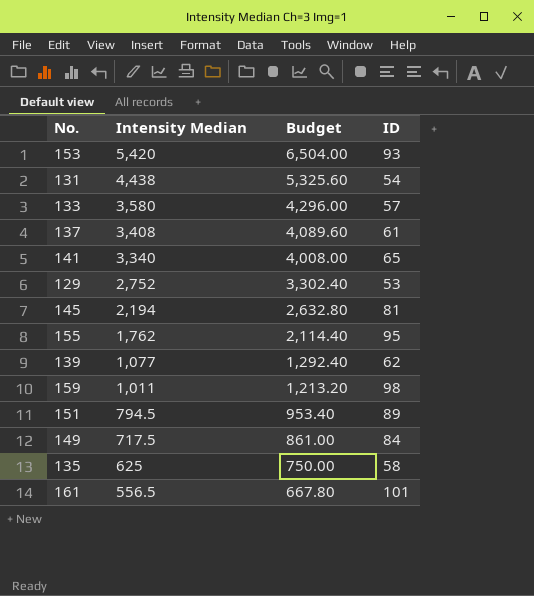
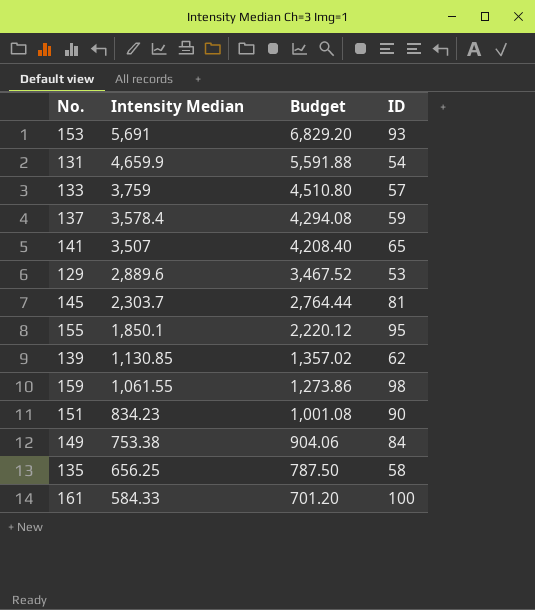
153 | Intensity Median: 5,420 -> 5,691
153 | Budget: 6,504.00 -> 6,829.20
131 | Intensity Median: 4,438 -> 4,659.9
131 | Budget: 5,325.60 -> 5,591.88
133 | Intensity Median: 3,580 -> 3,759
133 | Budget: 4,296.00 -> 4,510.80
137 | Intensity Median: 3,408 -> 3,578.4
137 | Budget: 4,089.60 -> 4,294.08
137 | ID: 61 -> 59
141 | Intensity Median: 3,340 -> 3,507
141 | Budget: 4,008.00 -> 4,208.40
129 | Intensity Median: 2,752 -> 2,889.6
129 | Budget: 3,302.40 -> 3,467.52
145 | Intensity Median: 2,194 -> 2,303.7
145 | Budget: 2,632.80 -> 2,764.44
155 | Intensity Median: 1,762 -> 1,850.1
155 | Budget: 2,114.40 -> 2,220.12
139 | Intensity Median: 1,077 -> 1,130.85
139 | Budget: 1,292.40 -> 1,357.02
159 | Intensity Median: 1,011 -> 1,061.55
159 | Budget: 1,213.20 -> 1,273.86
151 | Intensity Median: 794.5 -> 834.23
151 | Budget: 953.40 -> 1,001.08
151 | ID: 89 -> 90
149 | Intensity Median: 717.5 -> 753.38
149 | Budget: 861.00 -> 904.06
135 | Intensity Median: 625 -> 656.25
135 | Budget: 750.00 -> 787.50
161 | Intensity Median: 556.5 -> 584.33
161 | Budget: 667.80 -> 701.20
161 | ID: 101 -> 100

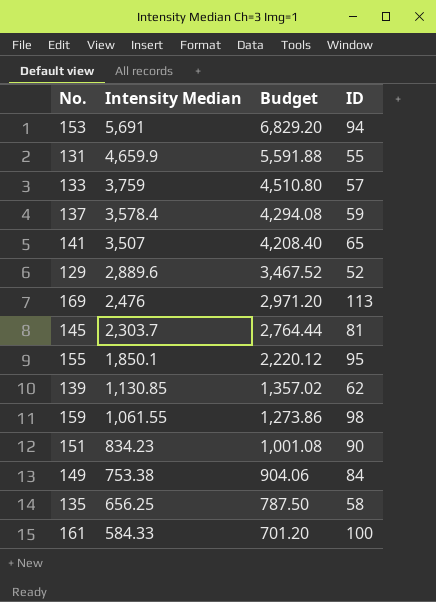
153 | ID: 93 -> 94
131 | ID: 54 -> 55
129 | ID: 53 -> 52
row 169: none -> 2,476 | 2,971.20 | 113

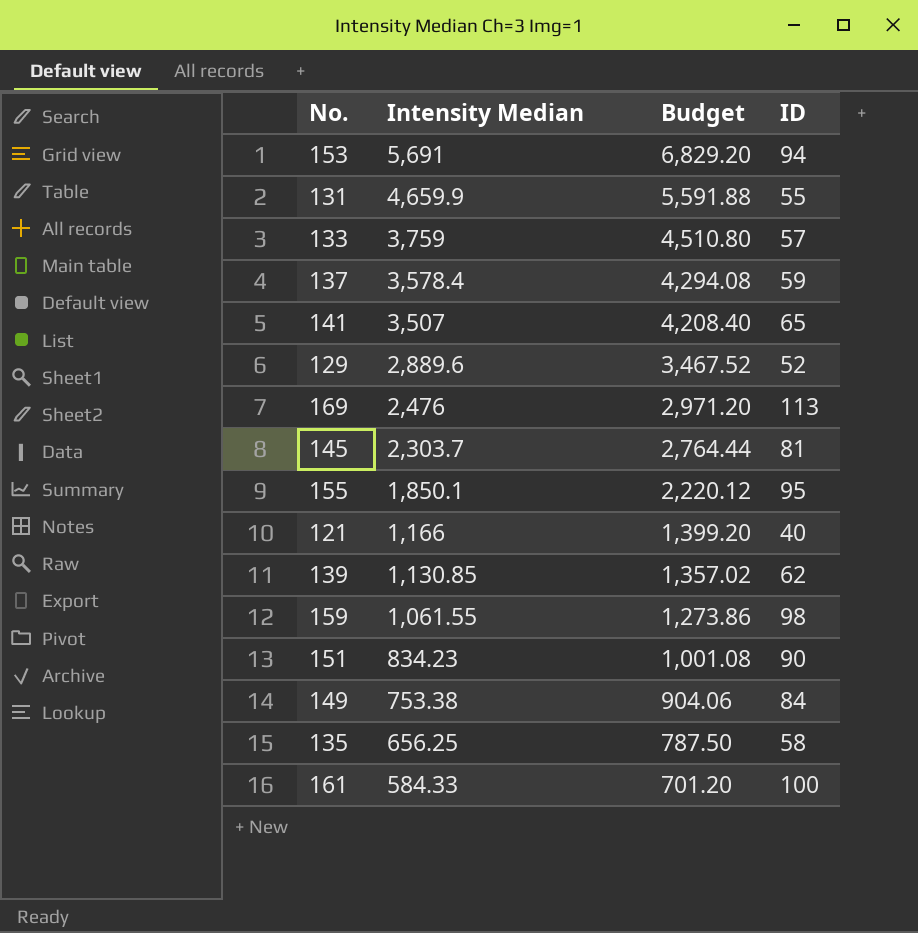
row 121: none -> 1,166 | 1,399.20 | 40

